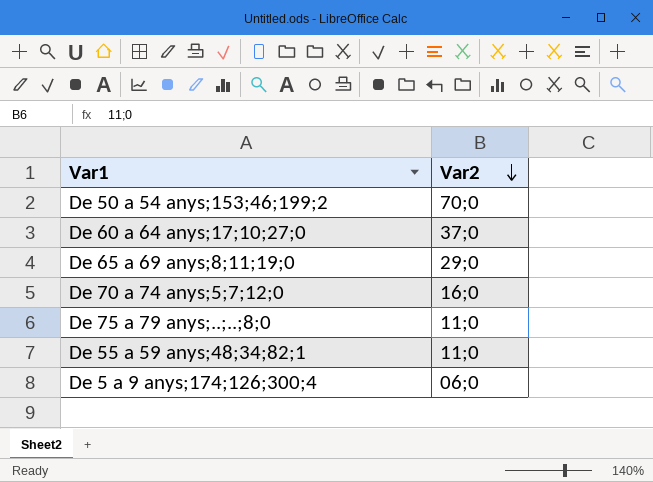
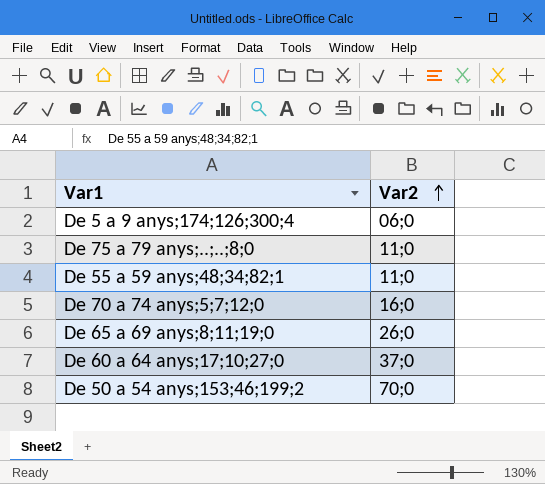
row order: Var2 descending -> Var2 ascending
De 65 a 69 anys;8;11;19;0 | Var2: 29;0 -> 26;0

